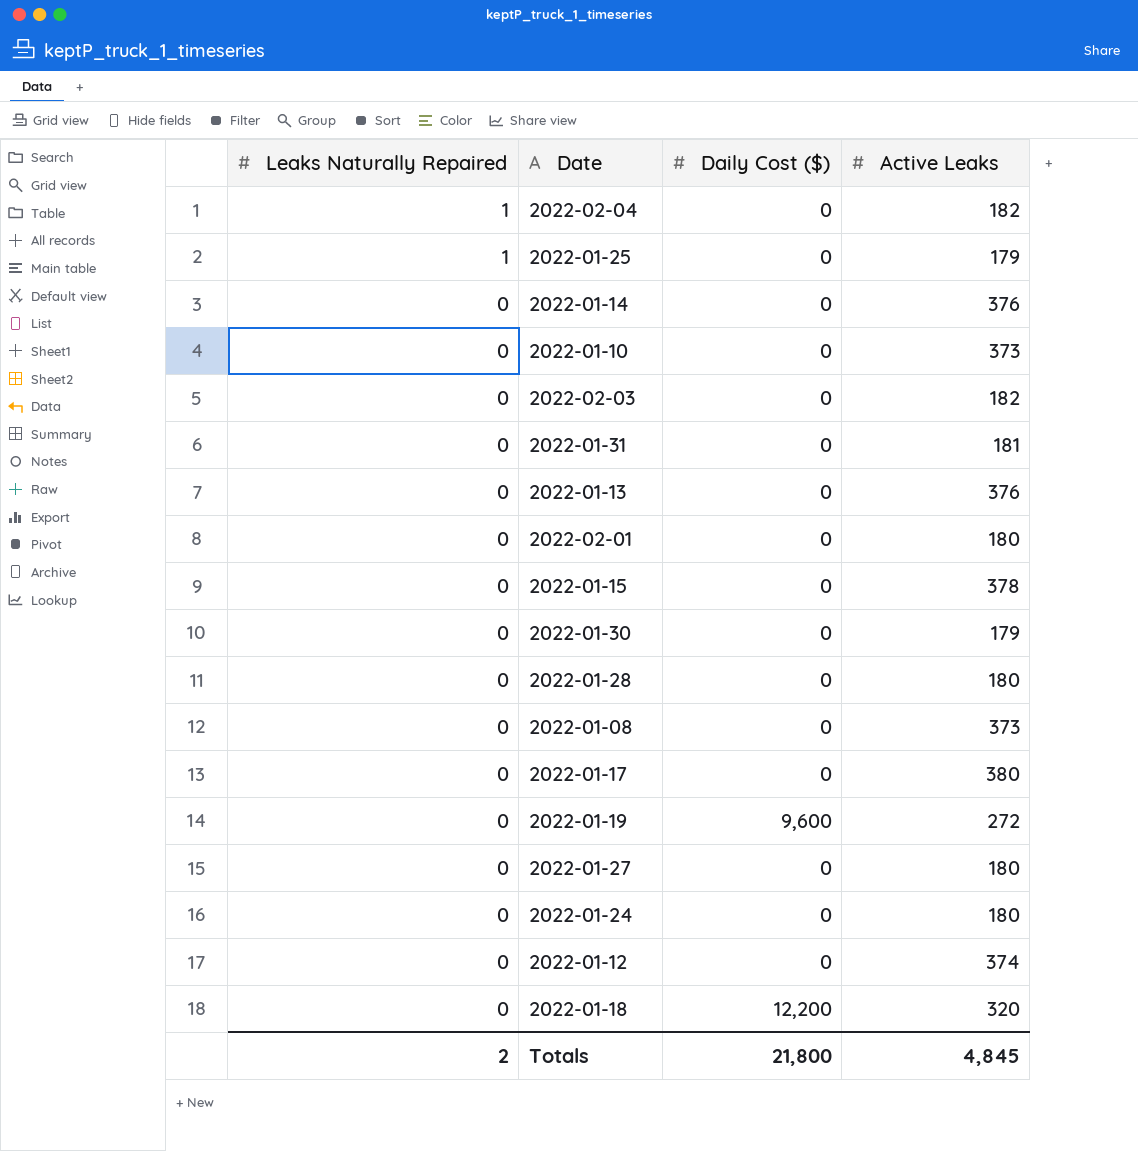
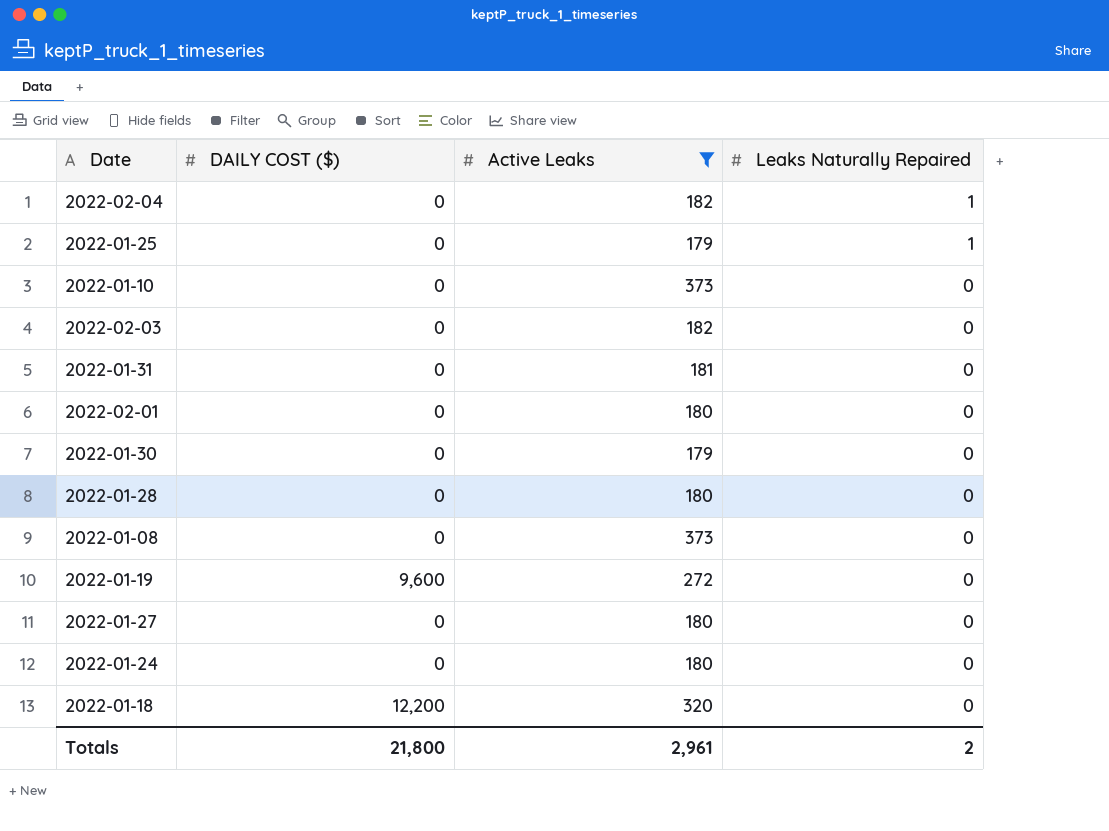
filter: none -> Active Leaks <= 373
column name: Daily Cost ($) -> DAILY COST ($)
column Leaks Naturally Repaired | position: 1 -> 4
Totals | Active Leaks: 4,845 -> 2,961

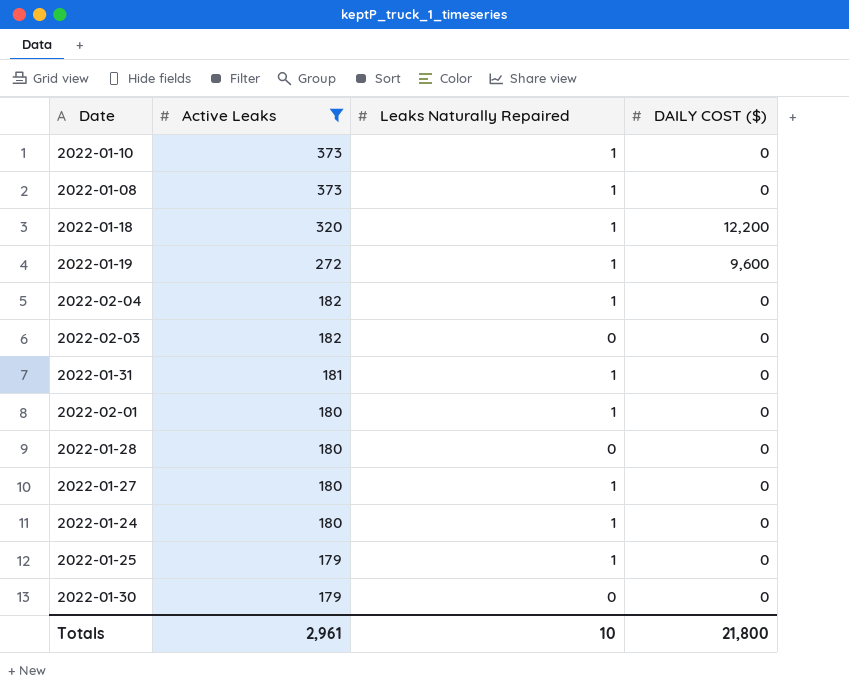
row order: Leaks Naturally Repaired descending -> Active Leaks descending
column DAILY COST ($) | position: 2 -> 4
2022-01-10 | Leaks Naturally Repaired: 0 -> 1
2022-01-08 | Leaks Naturally Repaired: 0 -> 1
2022-01-18 | Leaks Naturally Repaired: 0 -> 1
2022-01-19 | Leaks Naturally Repaired: 0 -> 1
2022-01-31 | Leaks Naturally Repaired: 0 -> 1
2022-02-01 | Leaks Naturally Repaired: 0 -> 1
2022-01-27 | Leaks Naturally Repaired: 0 -> 1
2022-01-24 | Leaks Naturally Repaired: 0 -> 1
Totals | Leaks Naturally Repaired: 2 -> 10

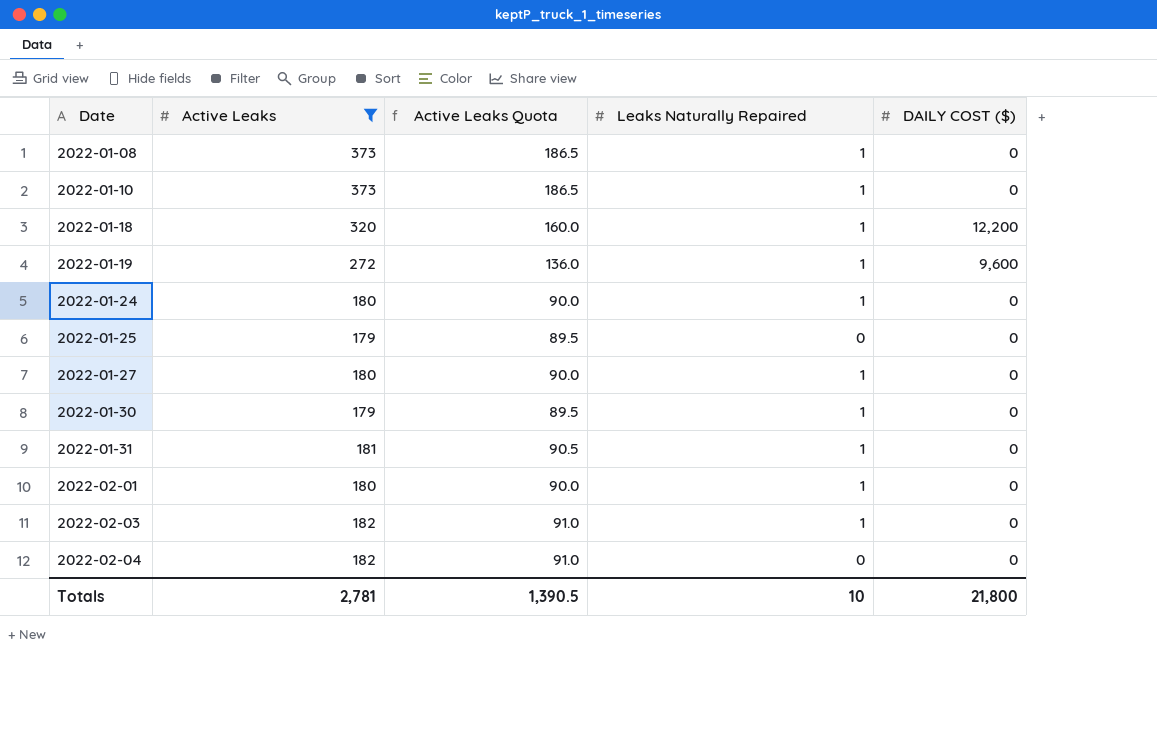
row order: Active Leaks descending -> Date ascending
column Active Leaks Quota | formula: none -> [Active Leaks] * 0.5
row 2022-01-28: 180 | 0 | 0 -> none
2022-01-25 | Leaks Naturally Repaired: 1 -> 0
2022-01-30 | Leaks Naturally Repaired: 0 -> 1
2022-02-03 | Leaks Naturally Repaired: 0 -> 1
2022-02-04 | Leaks Naturally Repaired: 1 -> 0
Totals | Active Leaks: 2,961 -> 2,781

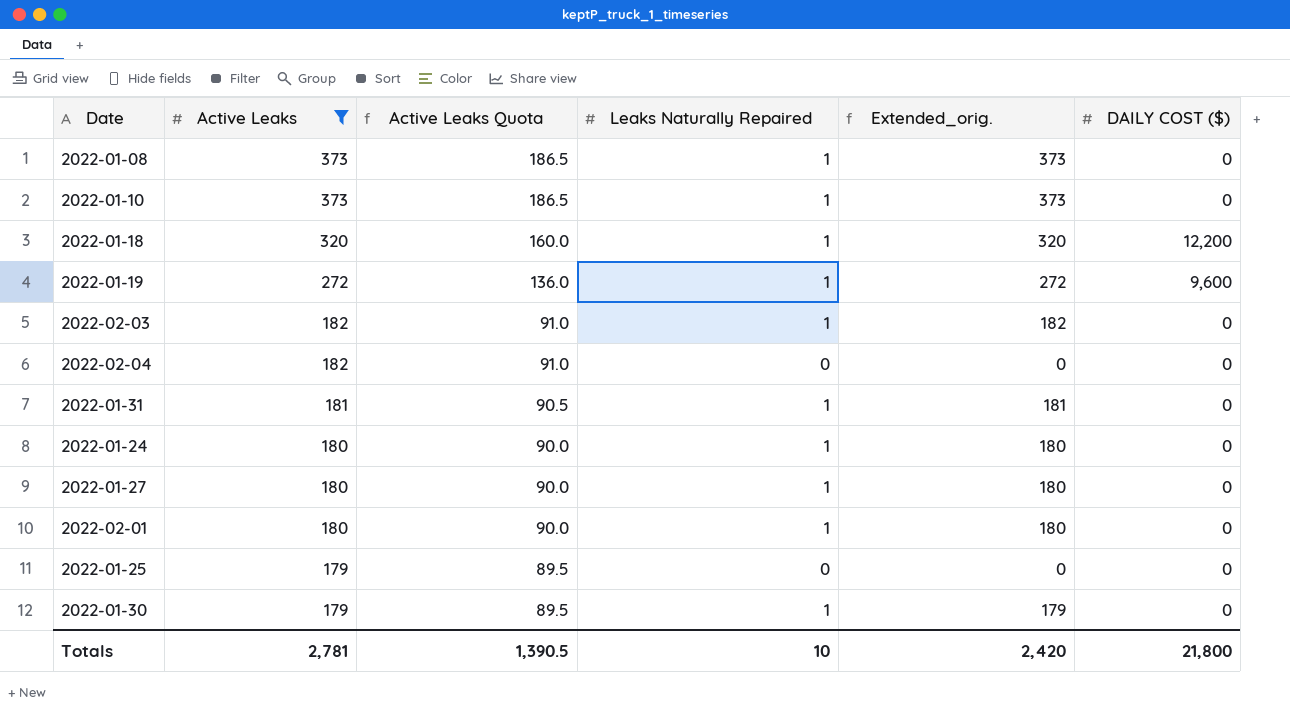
row order: Date ascending -> Active Leaks descending
column Extended_orig. | formula: none -> [Active Leaks] * [Leaks Naturally Repaired]

